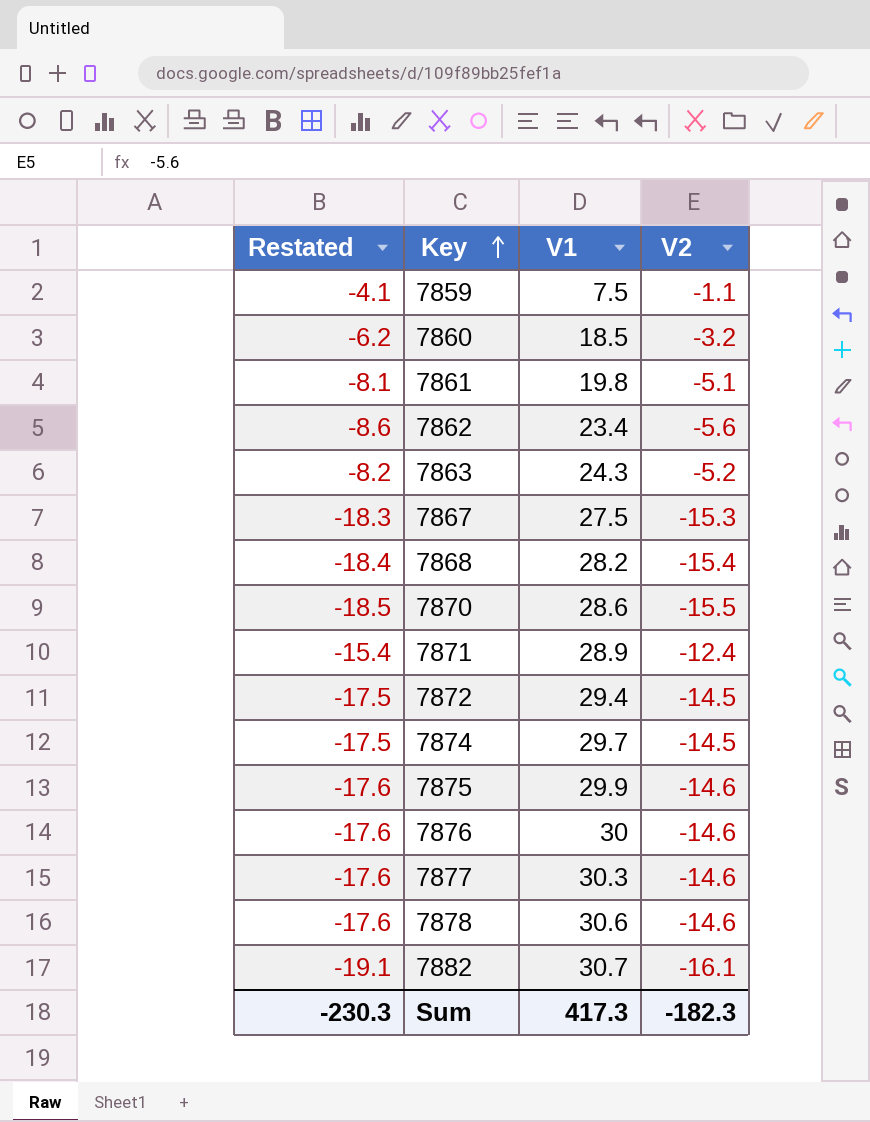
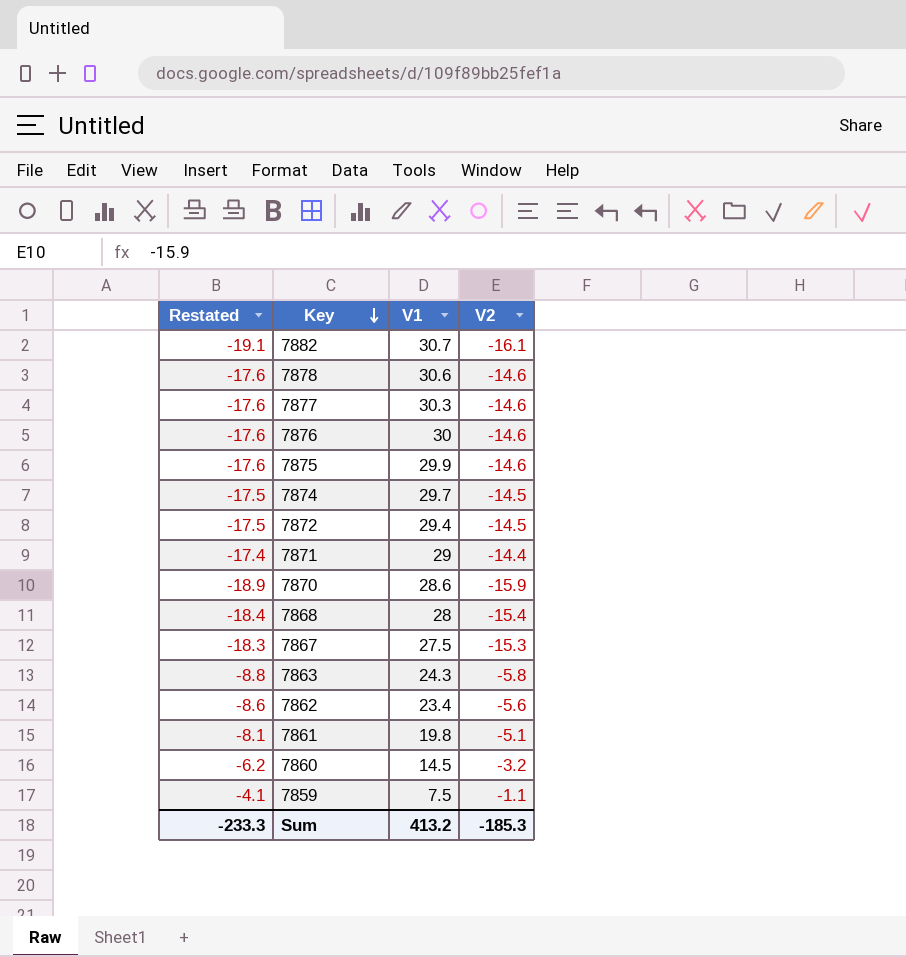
row order: Key ascending -> Key descending
7871 | Restated: -15.4 -> -17.4
7871 | V1: 28.9 -> 29
7871 | V2: -12.4 -> -14.4
7870 | Restated: -18.5 -> -18.9
7870 | V2: -15.5 -> -15.9
7868 | V1: 28.2 -> 28
7863 | Restated: -8.2 -> -8.8
7863 | V2: -5.2 -> -5.8
7860 | V1: 18.5 -> 14.5
Sum | Restated: -230.3 -> -233.3
Sum | V1: 417.3 -> 413.2
Sum | V2: -182.3 -> -185.3

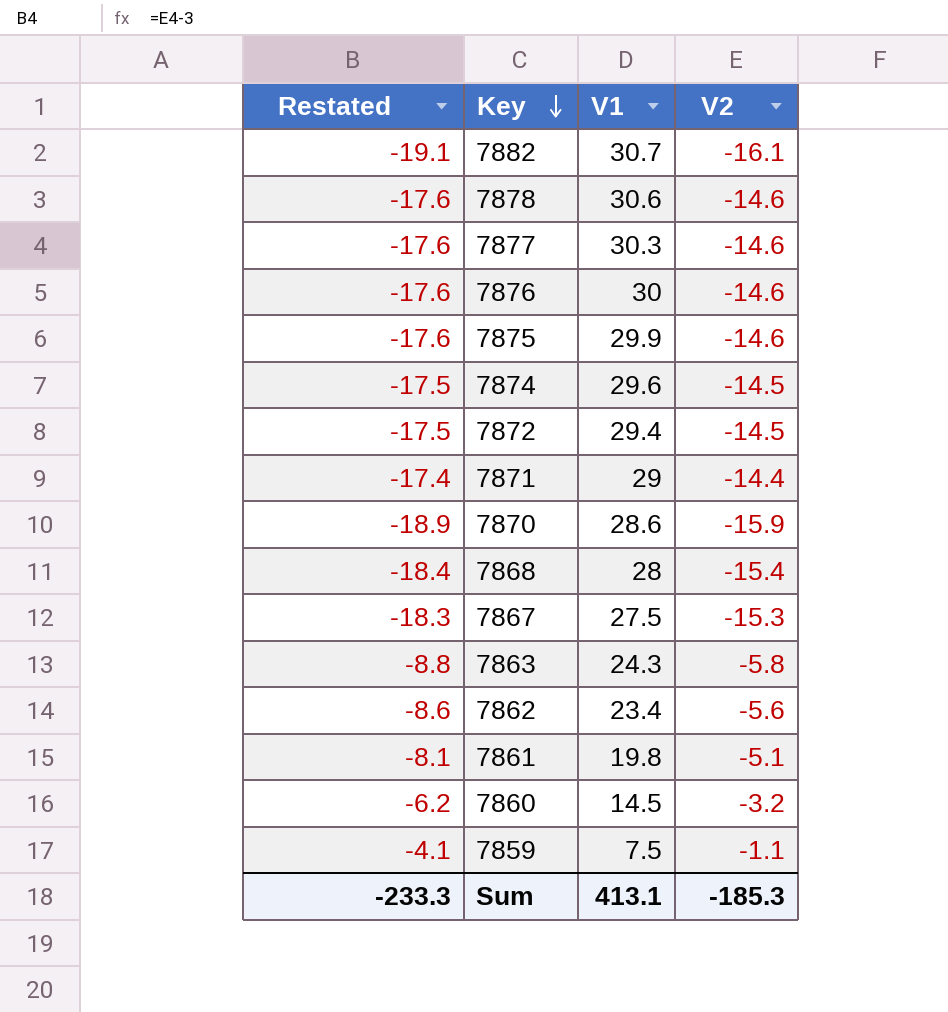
7874 | V1: 29.7 -> 29.6
Sum | V1: 413.2 -> 413.1

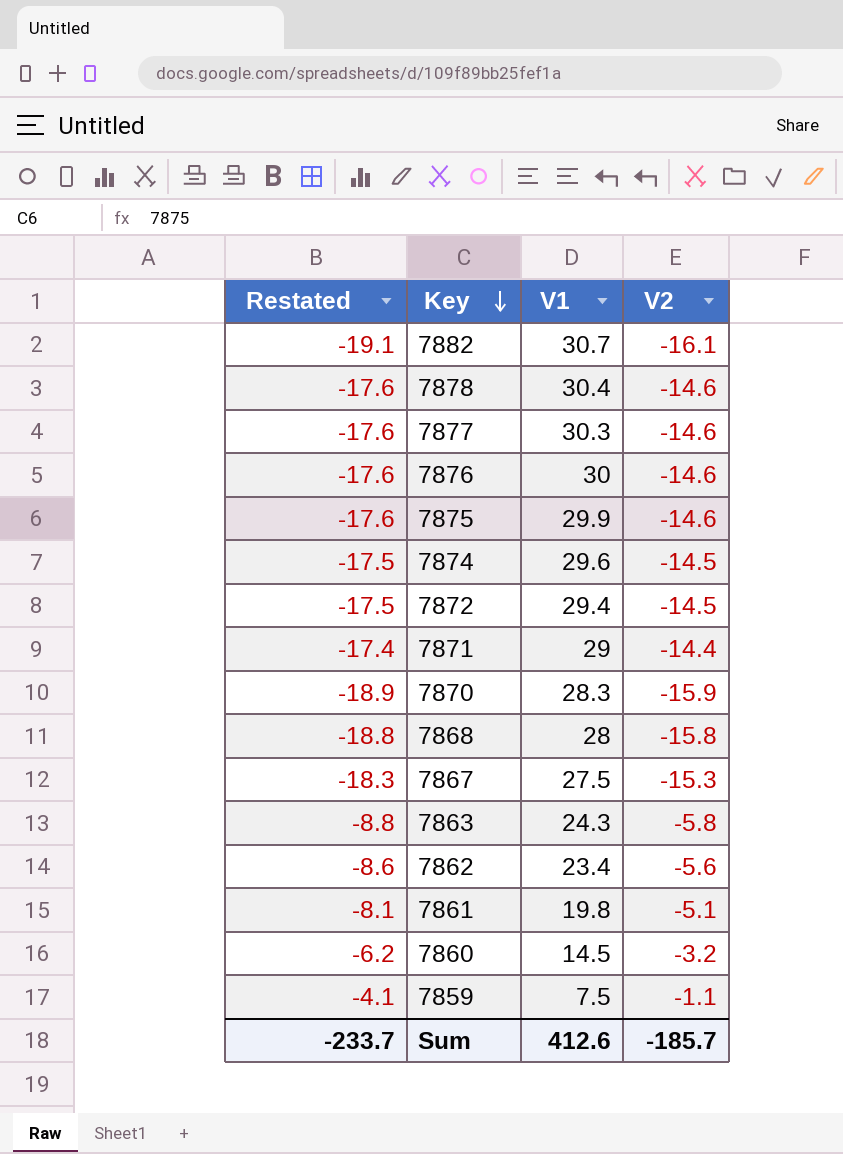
7878 | V1: 30.6 -> 30.4
7870 | V1: 28.6 -> 28.3
7868 | Restated: -18.4 -> -18.8
7868 | V2: -15.4 -> -15.8
Sum | Restated: -233.3 -> -233.7
Sum | V1: 413.1 -> 412.6
Sum | V2: -185.3 -> -185.7

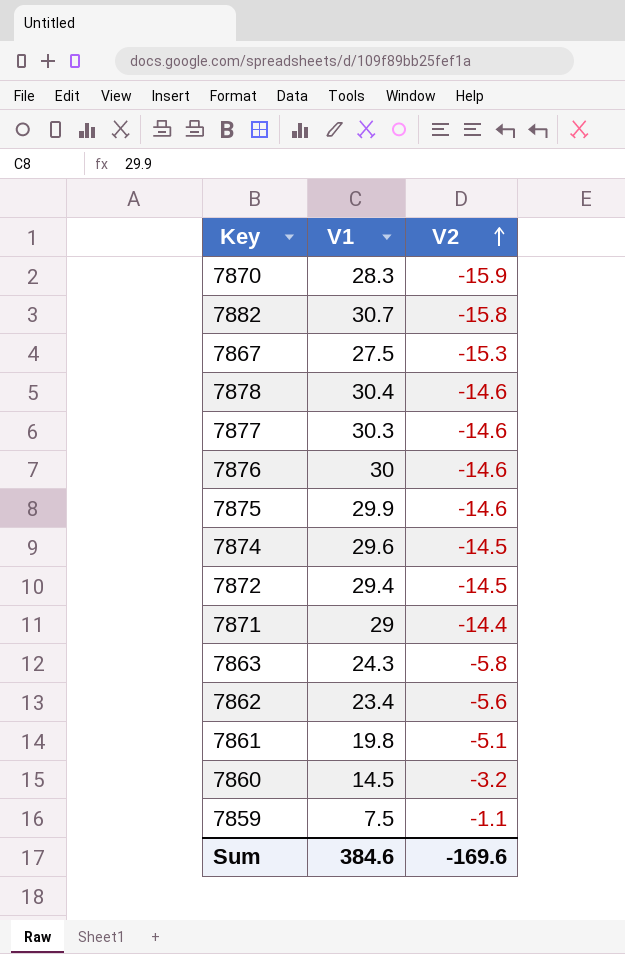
row order: Key descending -> V2 ascending
column Restated | formula: [V2] - 3 -> none
row 7868: -18.8 | 28 | -15.8 -> none
7882 | V2: -16.1 -> -15.8
Sum | V1: 412.6 -> 384.6
Sum | V2: -185.7 -> -169.6

